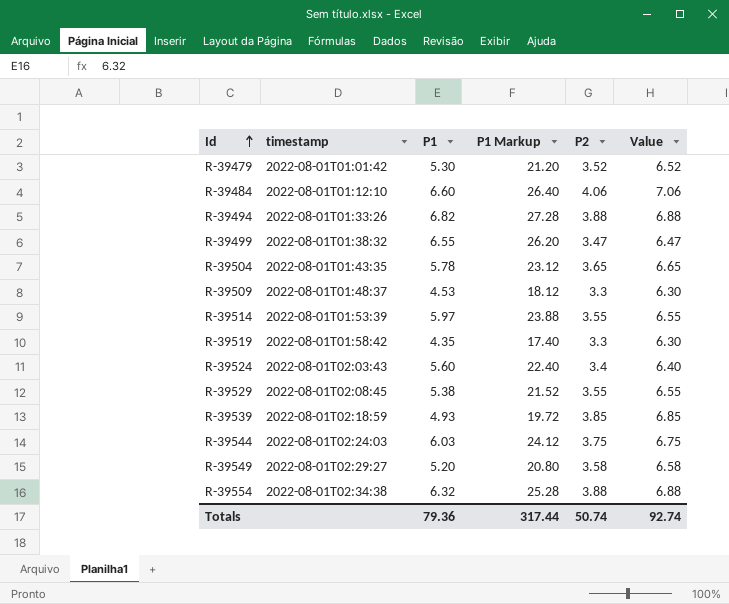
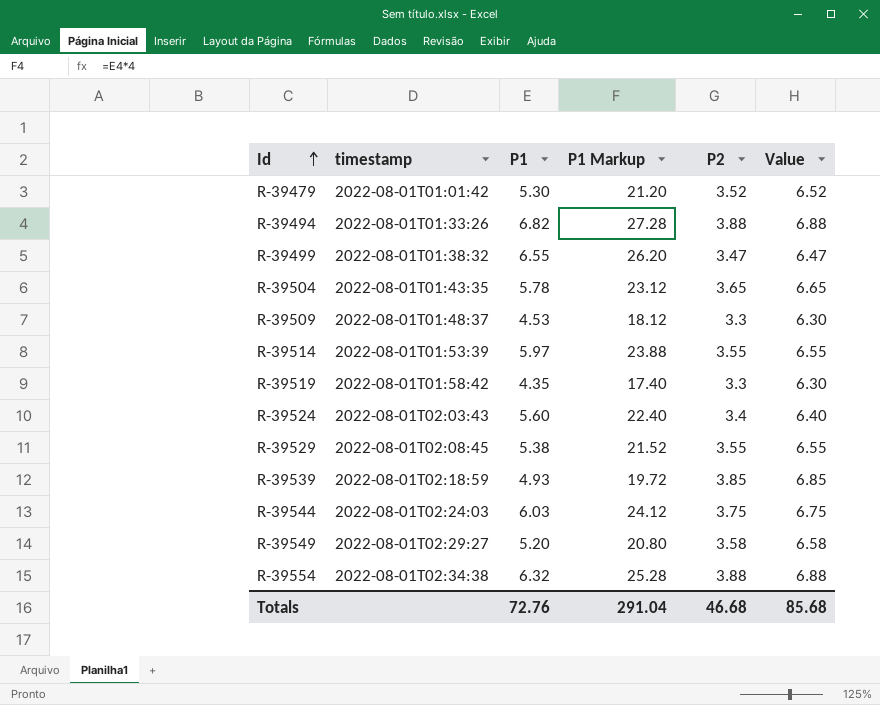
row R-39484: 2022-08-01T01:12:10 | 6.60 | 26.40 | 4.06 | 7.06 -> none
Totals | P1: 79.36 -> 72.76
Totals | P1 Markup: 317.44 -> 291.04
Totals | P2: 50.74 -> 46.68
Totals | Value: 92.74 -> 85.68

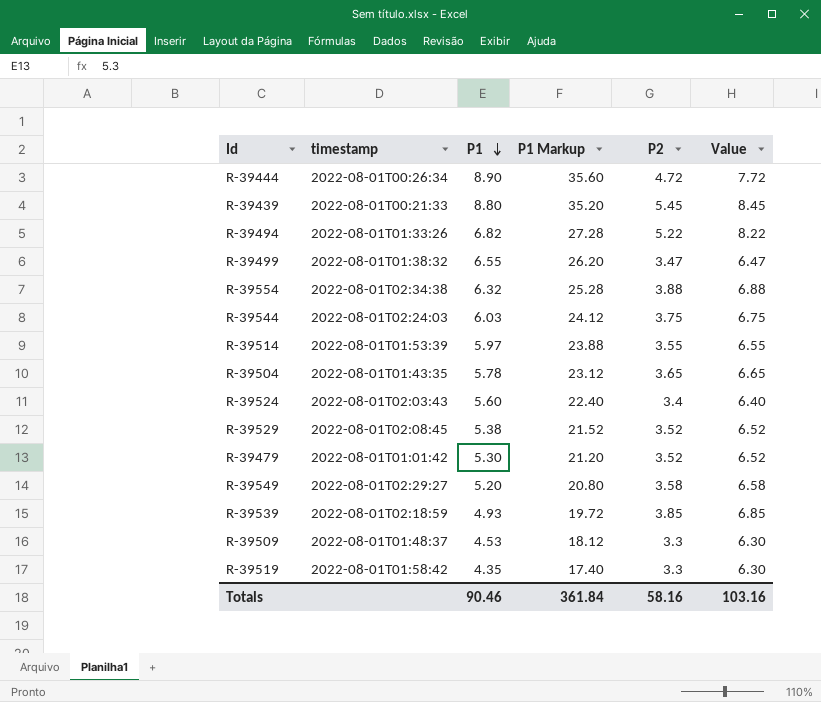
row order: Id ascending -> P1 descending
row R-39444: none -> 2022-08-01T00:26:34 | 8.90 | 35.60 | 4.72 | 7.72
row R-39439: none -> 2022-08-01T00:21:33 | 8.80 | 35.20 | 5.45 | 8.45
R-39494 | P2: 3.88 -> 5.22
R-39494 | Value: 6.88 -> 8.22
R-39529 | P2: 3.55 -> 3.52
R-39529 | Value: 6.55 -> 6.52
Totals | P1: 72.76 -> 90.46
Totals | P1 Markup: 291.04 -> 361.84
Totals | P2: 46.68 -> 58.16
Totals | Value: 85.68 -> 103.16

